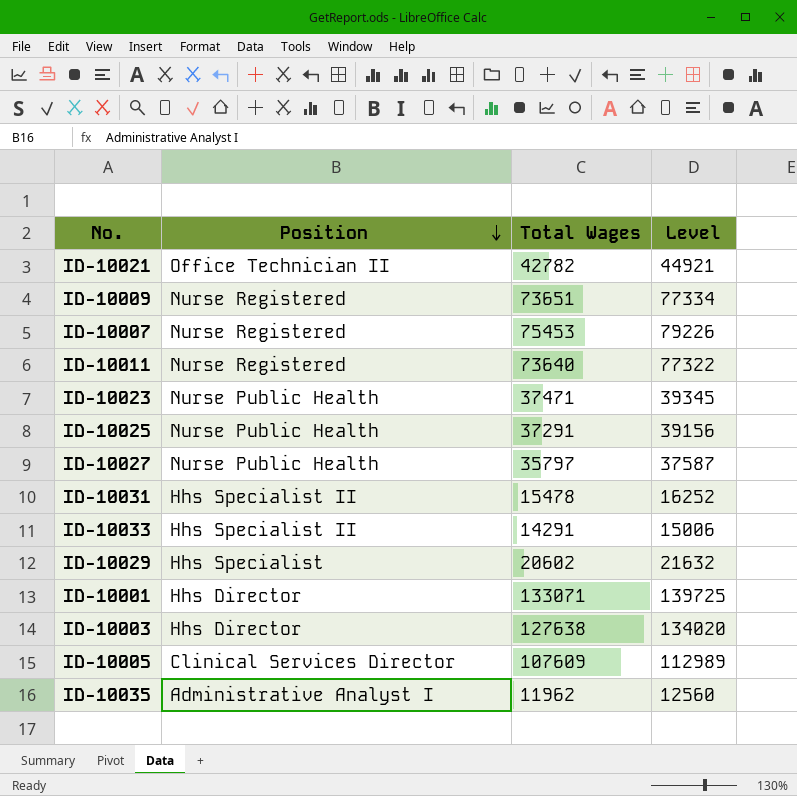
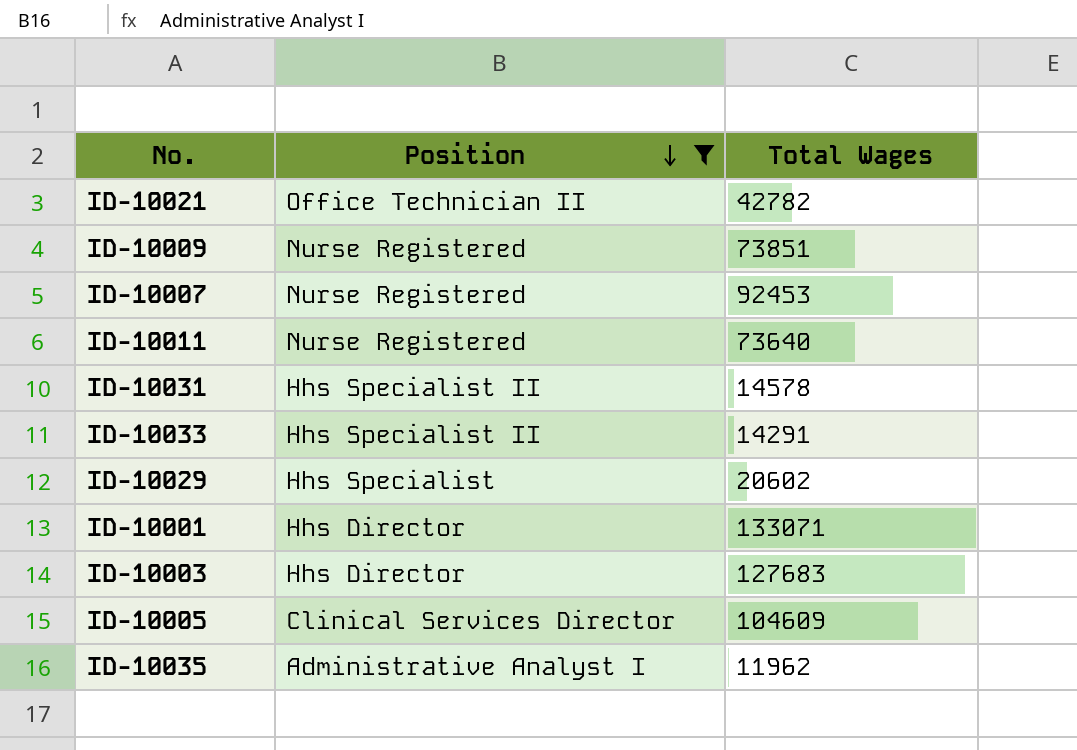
filter: none -> Position != Nurse Public Health
column Level | formula: [Total Wages] * 1.05 -> none
ID-10009 | Total Wages: 73651 -> 73851
ID-10007 | Total Wages: 75453 -> 92453
ID-10031 | Total Wages: 15478 -> 14578
ID-10003 | Total Wages: 127638 -> 127683
ID-10005 | Total Wages: 107609 -> 104609

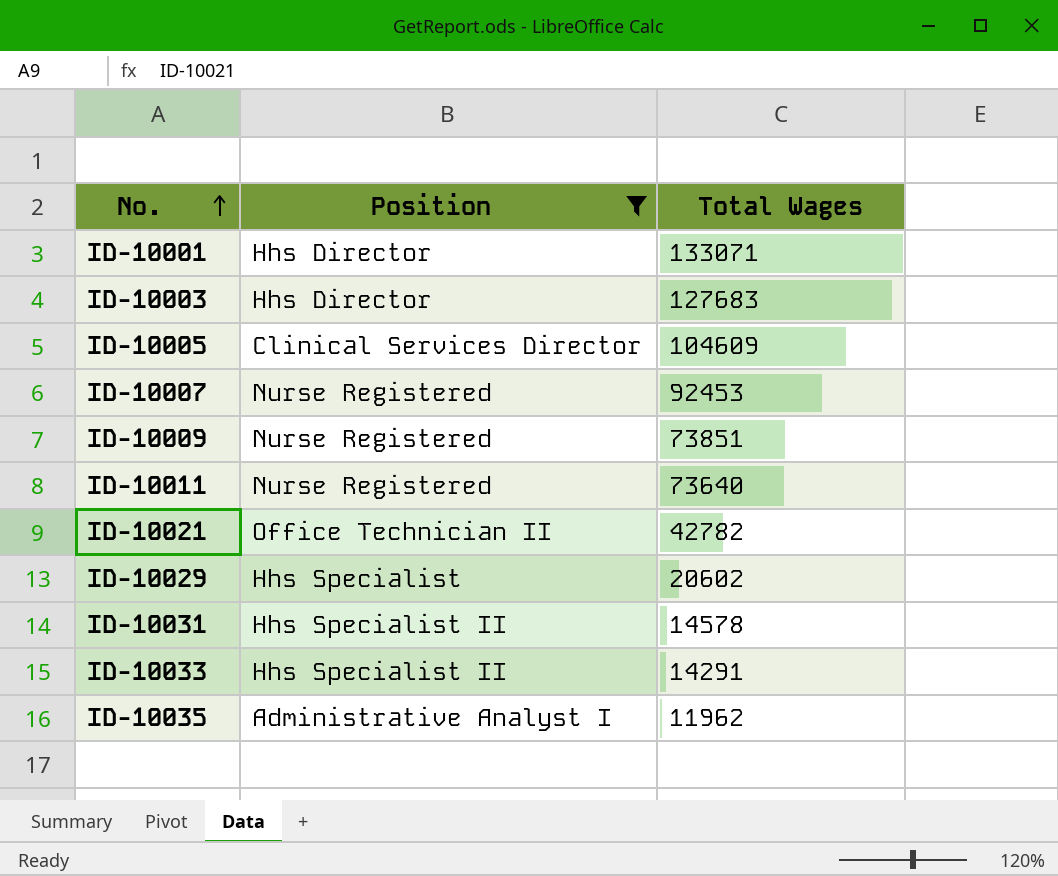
row order: Position descending -> No. ascending

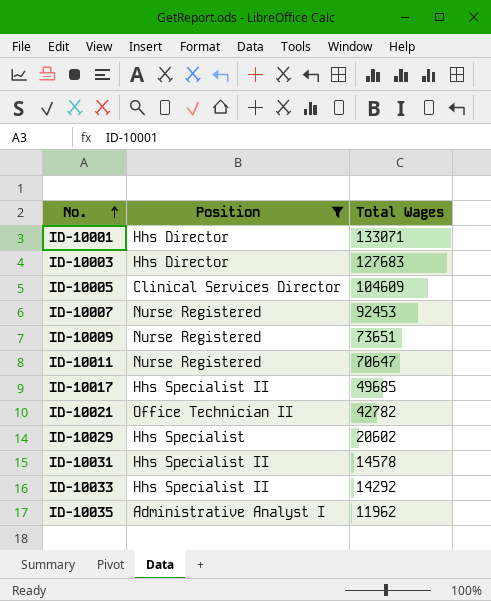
ID-10009 | Total Wages: 73851 -> 73651
ID-10011 | Total Wages: 73640 -> 70647
row ID-10017: none -> Hhs Specialist II | 49685
ID-10033 | Total Wages: 14291 -> 14292

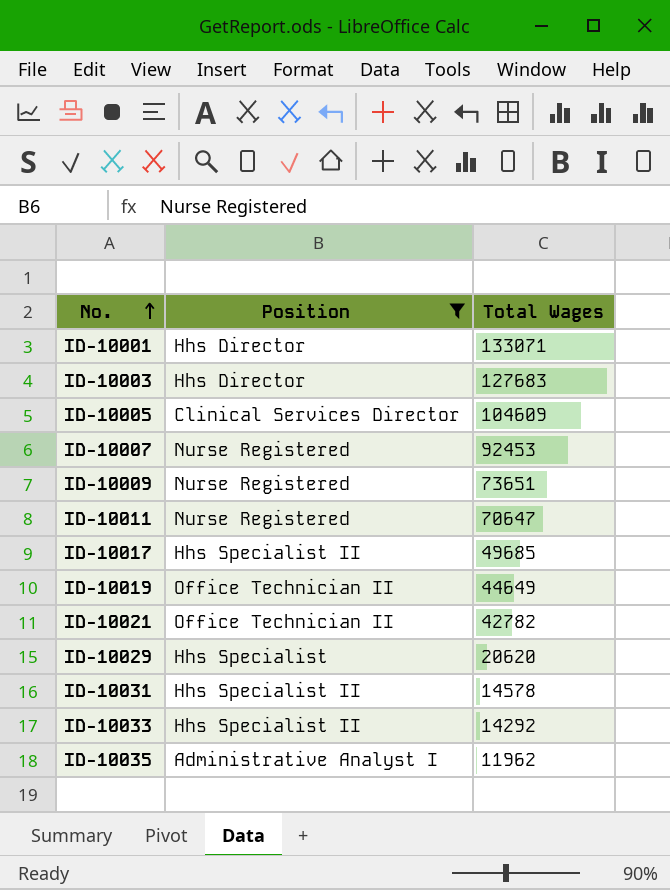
row ID-10019: none -> Office Technician II | 44649
ID-10029 | Total Wages: 20602 -> 20620

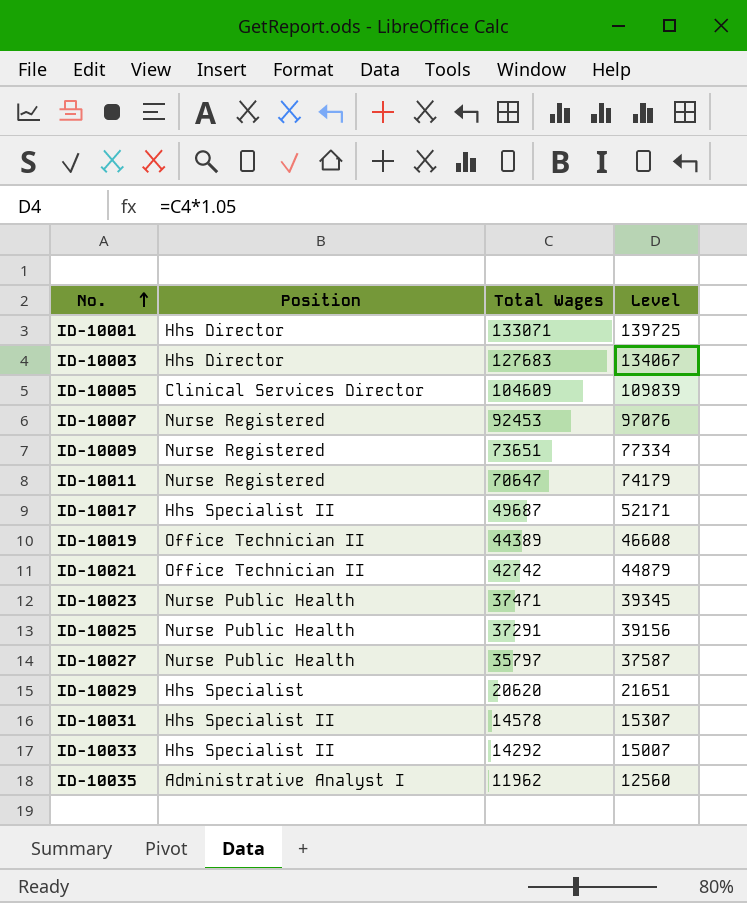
filter: Position != Nurse Public Health -> none
column Level | formula: none -> [Total Wages] * 1.05
ID-10017 | Total Wages: 49685 -> 49687
ID-10019 | Total Wages: 44649 -> 44389
ID-10021 | Total Wages: 42782 -> 42742

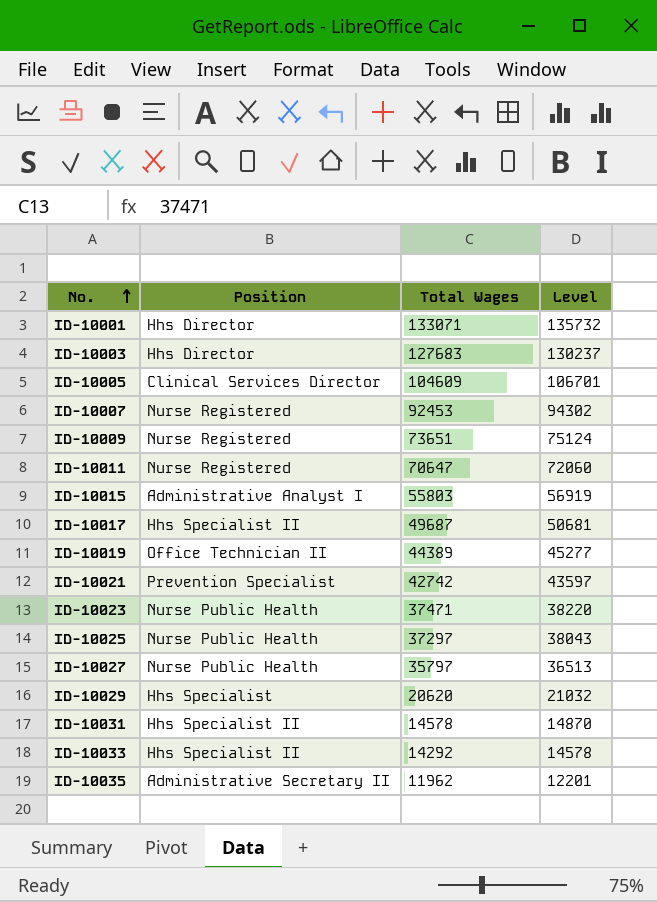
column Level | formula: [Total Wages] * 1.05 -> [Total Wages] * 1.02
row ID-10015: none -> Administrative Analyst I | 55803 | 56919
ID-10021 | Position: Office Technician II -> Prevention Specialist
ID-10025 | Total Wages: 37291 -> 37297
ID-10035 | Position: Administrative Analyst I -> Administrative Secretary II

